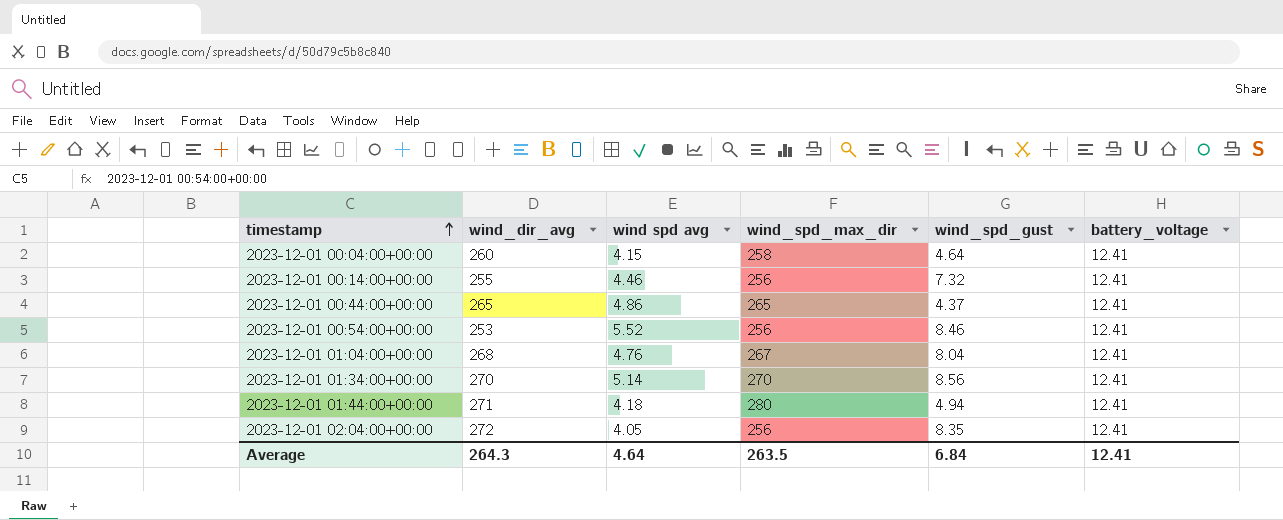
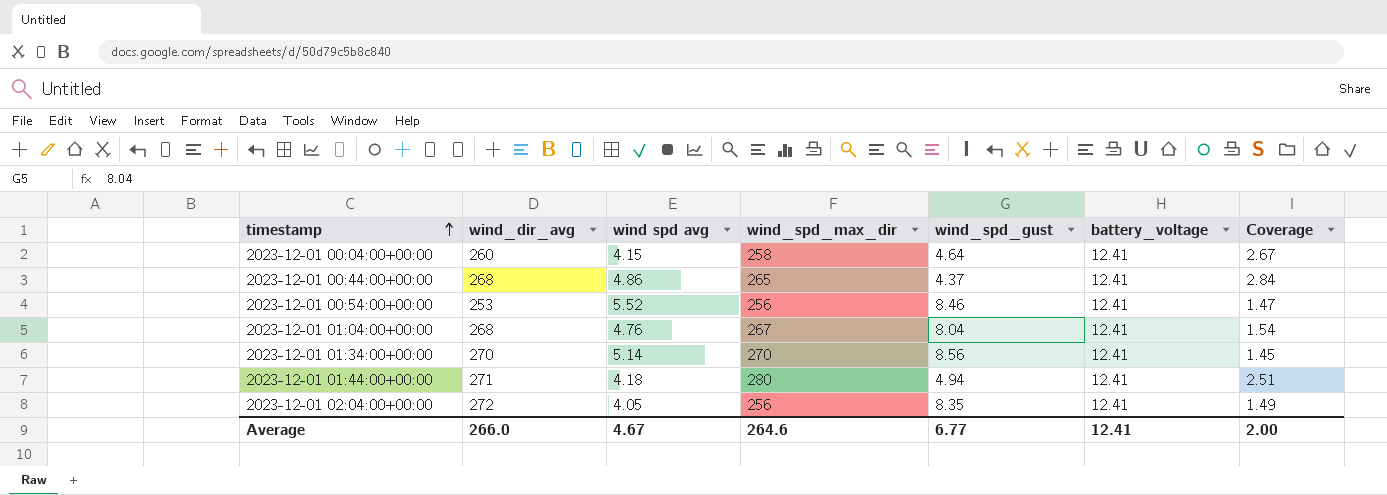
column Coverage | formula: none -> [battery_voltage] / [wind_spd_gust]
row 2023-12-01 00:14:00+00:00: 255 | 4.46 | 256 | 7.32 | 12.41 -> none
2023-12-01 00:44:00+00:00 | wind_dir_avg: 265 -> 268
Average | wind_dir_avg: 264.3 -> 266.0
Average | wind spd avg: 4.64 -> 4.67
Average | wind_spd_max_dir: 263.5 -> 264.6
Average | wind_spd_gust: 6.84 -> 6.77

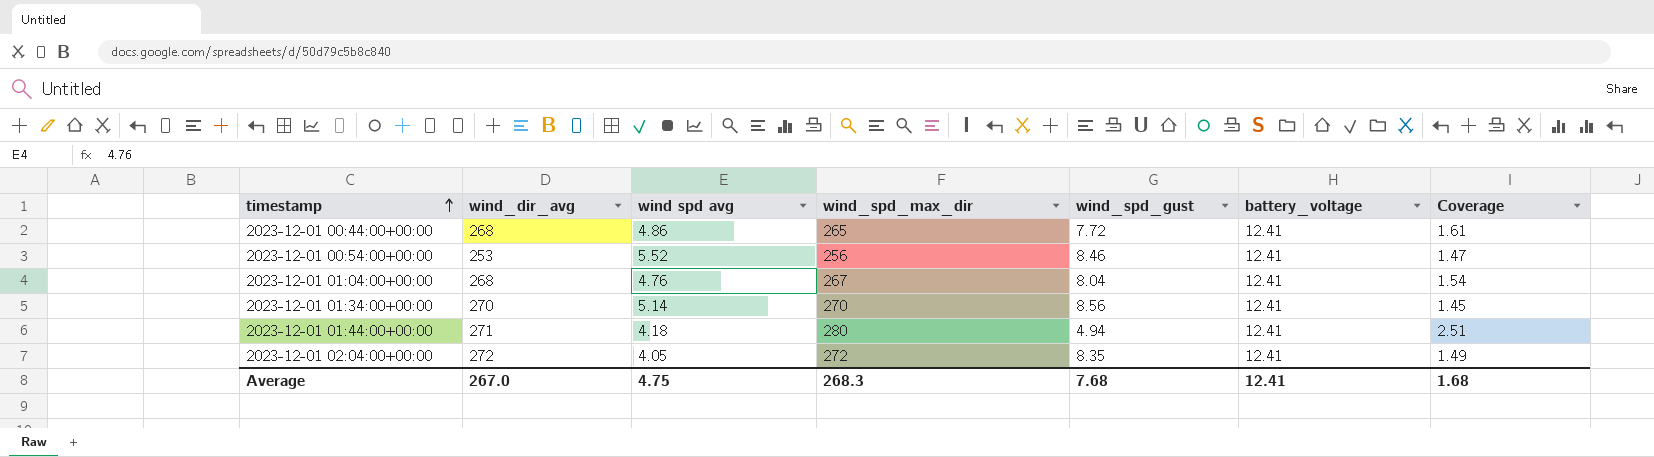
row 2023-12-01 00:04:00+00:00: 260 | 4.15 | 258 | 4.64 | 12.41 | 2.67 -> none
2023-12-01 00:44:00+00:00 | wind_spd_gust: 4.37 -> 7.72
2023-12-01 00:44:00+00:00 | Coverage: 2.84 -> 1.61
2023-12-01 02:04:00+00:00 | wind_spd_max_dir: 256 -> 272
Average | wind_dir_avg: 266.0 -> 267.0
Average | wind spd avg: 4.67 -> 4.75
Average | wind_spd_max_dir: 264.6 -> 268.3
Average | wind_spd_gust: 6.77 -> 7.68
Average | Coverage: 2.00 -> 1.68

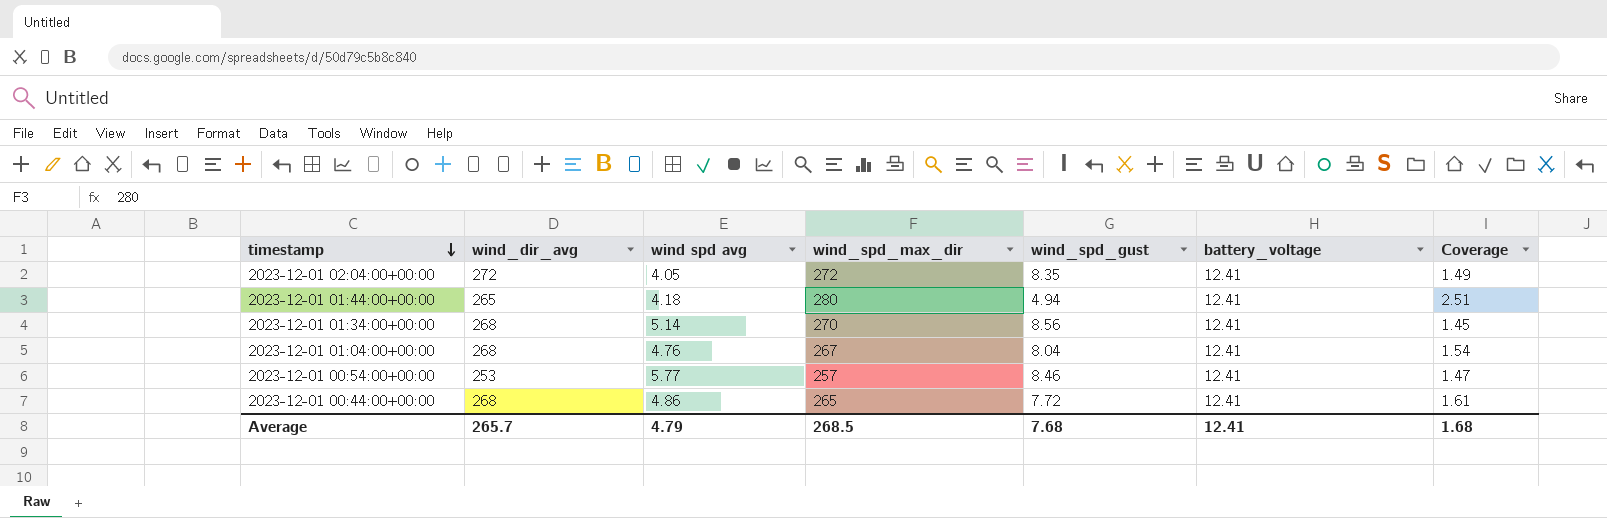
row order: timestamp ascending -> timestamp descending
2023-12-01 01:44:00+00:00 | wind_dir_avg: 271 -> 265
2023-12-01 01:34:00+00:00 | wind_dir_avg: 270 -> 268
2023-12-01 00:54:00+00:00 | wind spd avg: 5.52 -> 5.77
2023-12-01 00:54:00+00:00 | wind_spd_max_dir: 256 -> 257
Average | wind_dir_avg: 267.0 -> 265.7
Average | wind spd avg: 4.75 -> 4.79
Average | wind_spd_max_dir: 268.3 -> 268.5

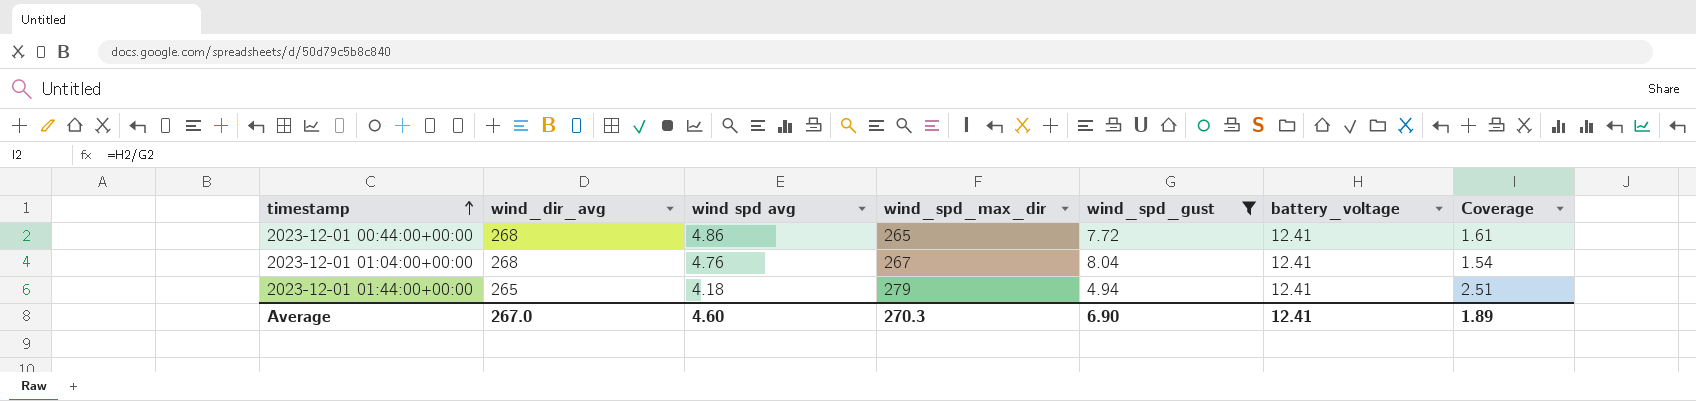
filter: none -> wind_spd_gust <= 8.04
row order: timestamp descending -> timestamp ascending
2023-12-01 01:44:00+00:00 | wind_spd_max_dir: 280 -> 279
Average | wind_dir_avg: 265.7 -> 267.0
Average | wind spd avg: 4.79 -> 4.60
Average | wind_spd_max_dir: 268.5 -> 270.3
Average | wind_spd_gust: 7.68 -> 6.90
Average | Coverage: 1.68 -> 1.89

